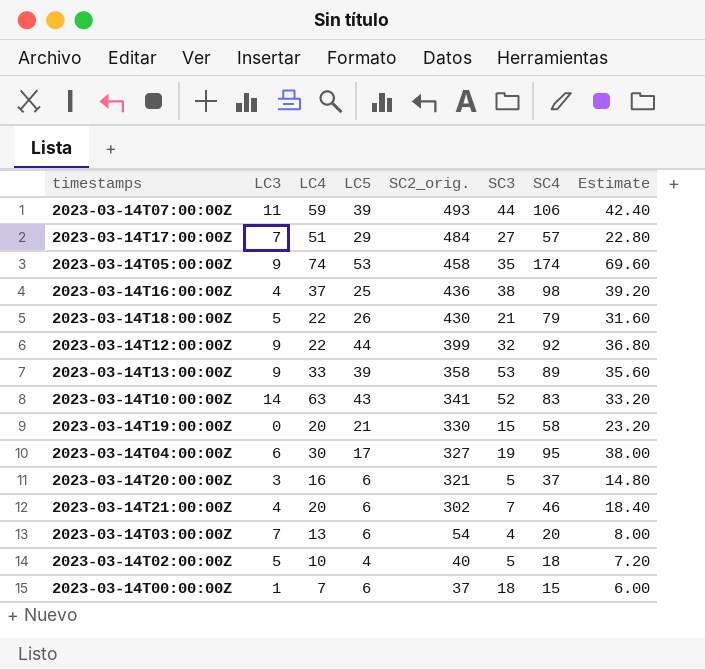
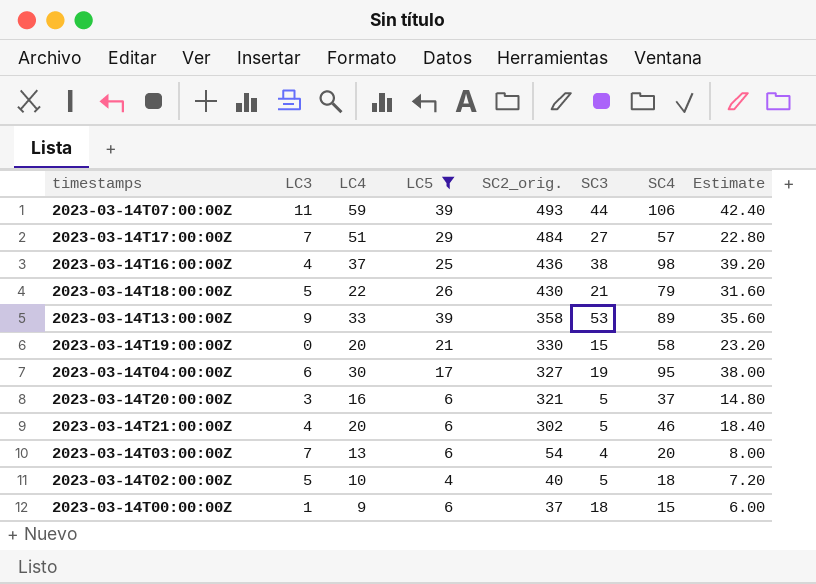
filter: none -> LC5 <= 39
2023-03-14T21:00:00Z | SC3: 7 -> 5
2023-03-14T00:00:00Z | LC4: 7 -> 9

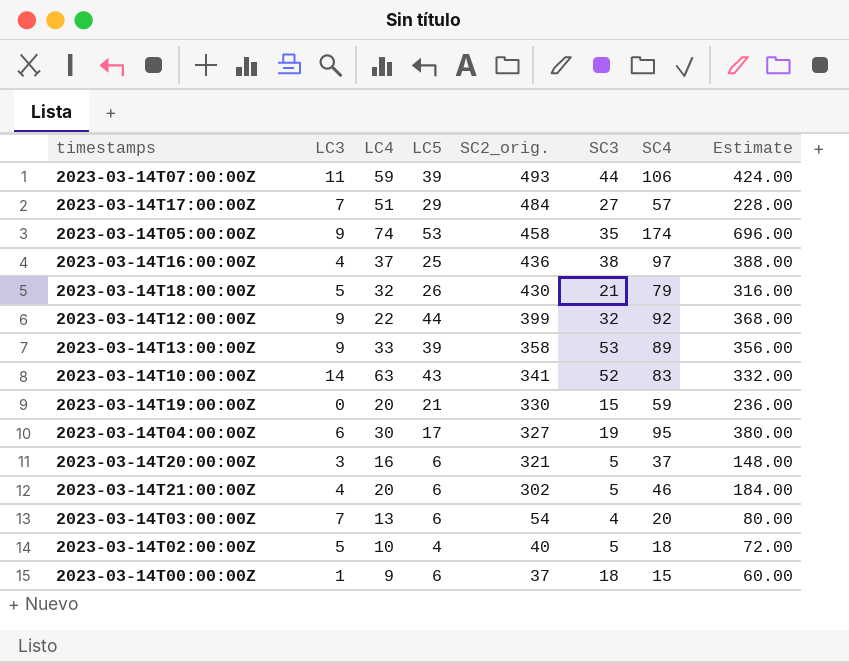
filter: LC5 <= 39 -> none
column Estimate | formula: [SC4] * 0.4 -> [SC4] * 4
2023-03-14T16:00:00Z | SC4: 98 -> 97
2023-03-14T18:00:00Z | LC4: 22 -> 32
2023-03-14T19:00:00Z | SC4: 58 -> 59

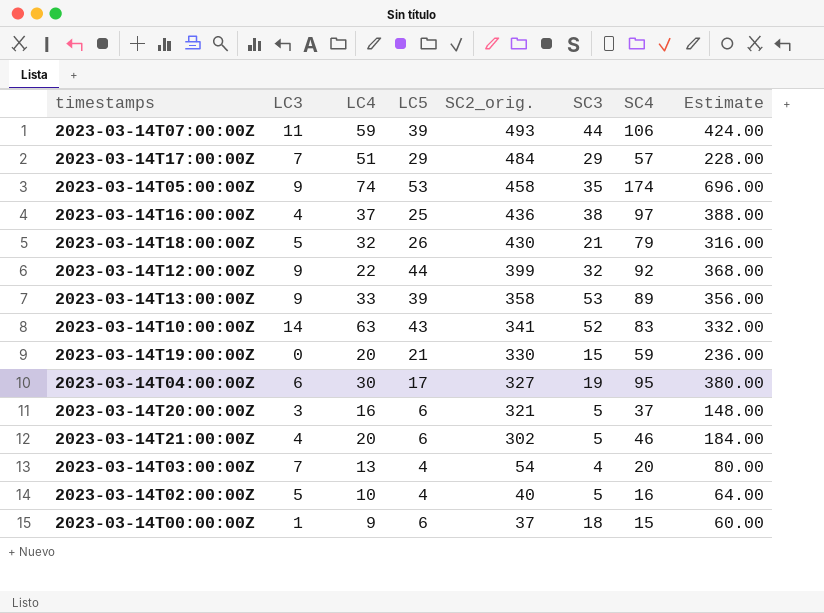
2023-03-14T17:00:00Z | SC3: 27 -> 29
2023-03-14T03:00:00Z | LC5: 6 -> 4
2023-03-14T02:00:00Z | SC4: 18 -> 16
2023-03-14T02:00:00Z | Estimate: 72.00 -> 64.00

